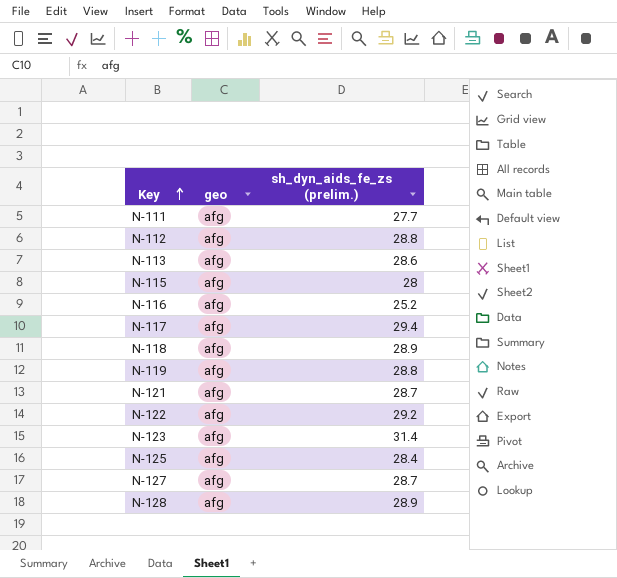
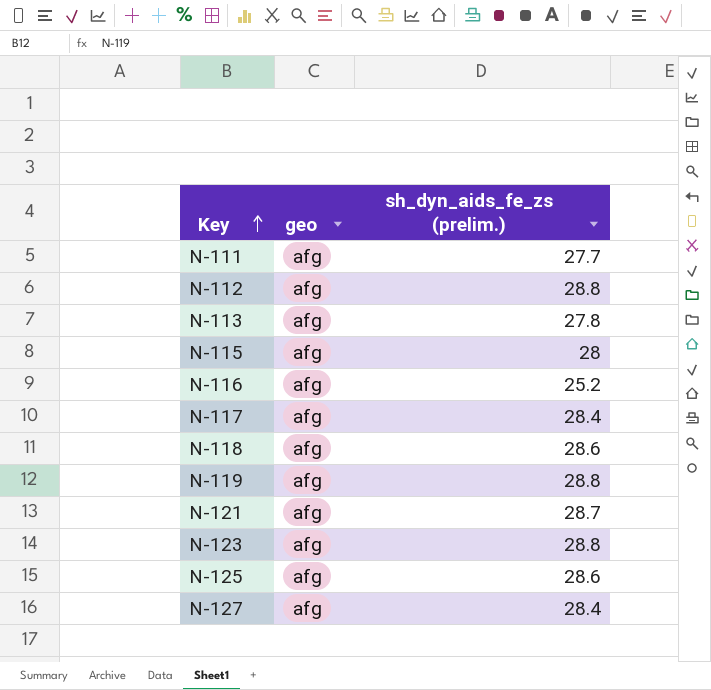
row N-122: afg | 29.2 -> none
row N-128: afg | 28.9 -> none
N-113 | sh_dyn_aids_fe_zs (prelim.): 28.6 -> 27.8
N-117 | sh_dyn_aids_fe_zs (prelim.): 29.4 -> 28.4
N-118 | sh_dyn_aids_fe_zs (prelim.): 28.9 -> 28.6
N-123 | sh_dyn_aids_fe_zs (prelim.): 31.4 -> 28.8
N-125 | sh_dyn_aids_fe_zs (prelim.): 28.4 -> 28.6
N-127 | sh_dyn_aids_fe_zs (prelim.): 28.7 -> 28.4

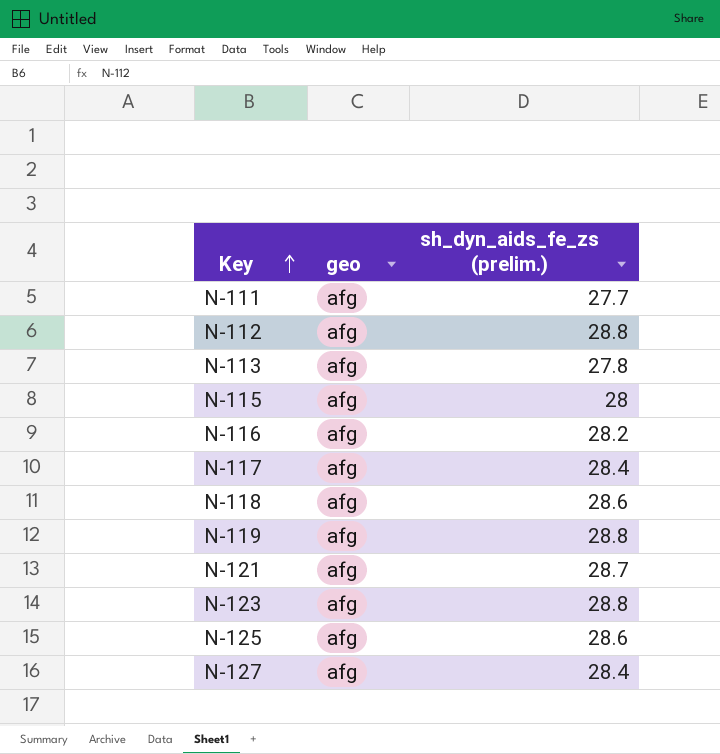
N-116 | sh_dyn_aids_fe_zs (prelim.): 25.2 -> 28.2

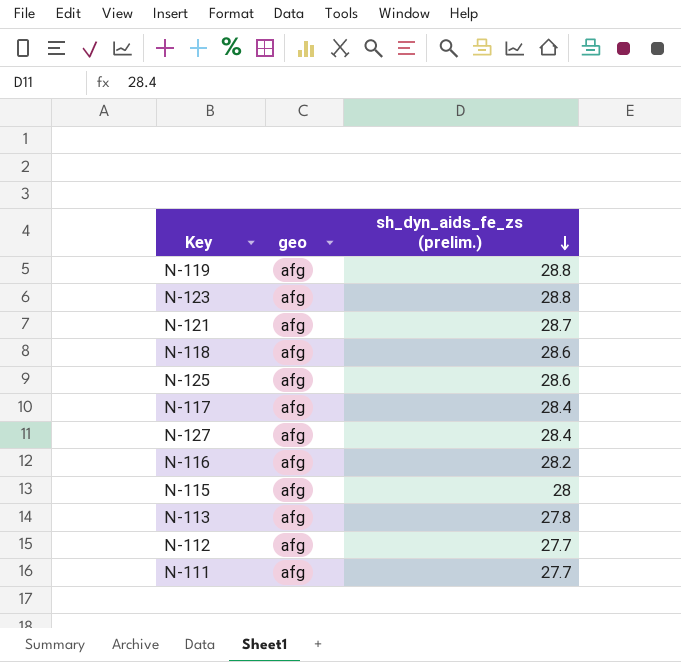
row order: Key ascending -> sh_dyn_aids_fe_zs (prelim.) descending
N-112 | sh_dyn_aids_fe_zs (prelim.): 28.8 -> 27.7

